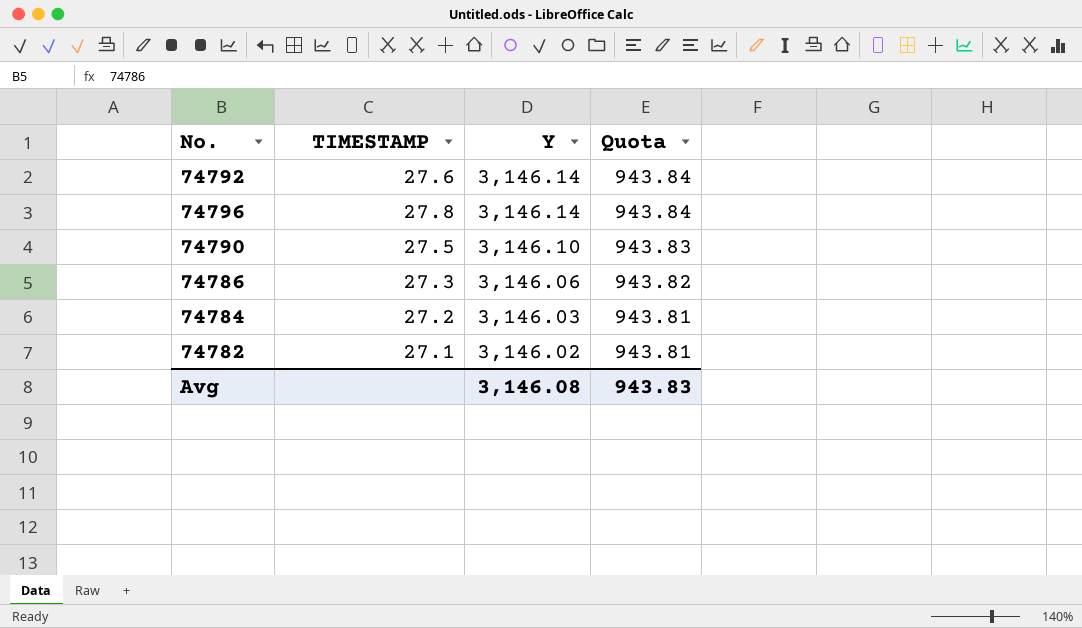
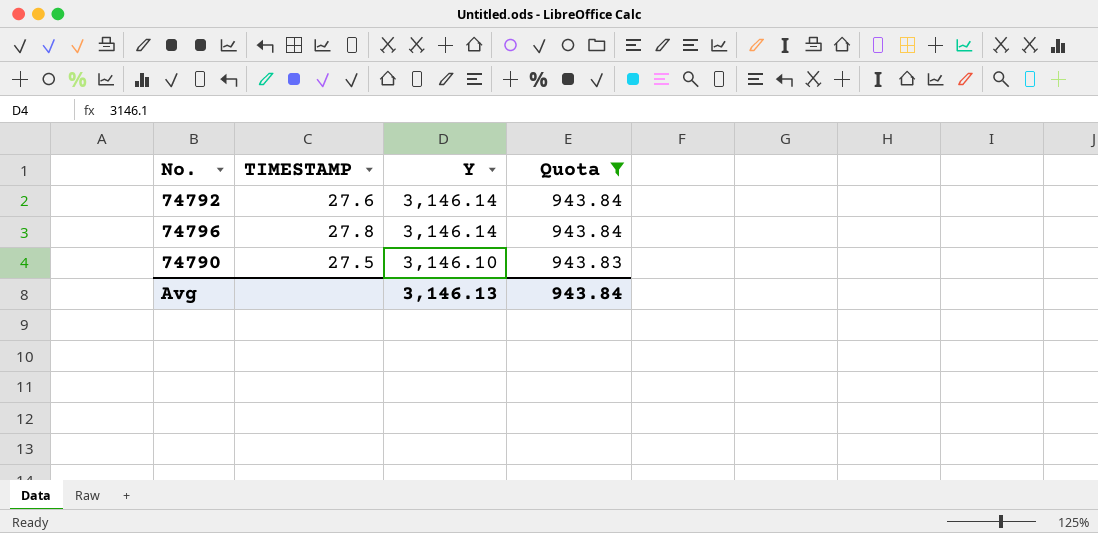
filter: none -> Quota >= 943.83
Avg | Y: 3,146.08 -> 3,146.13
Avg | Quota: 943.83 -> 943.84

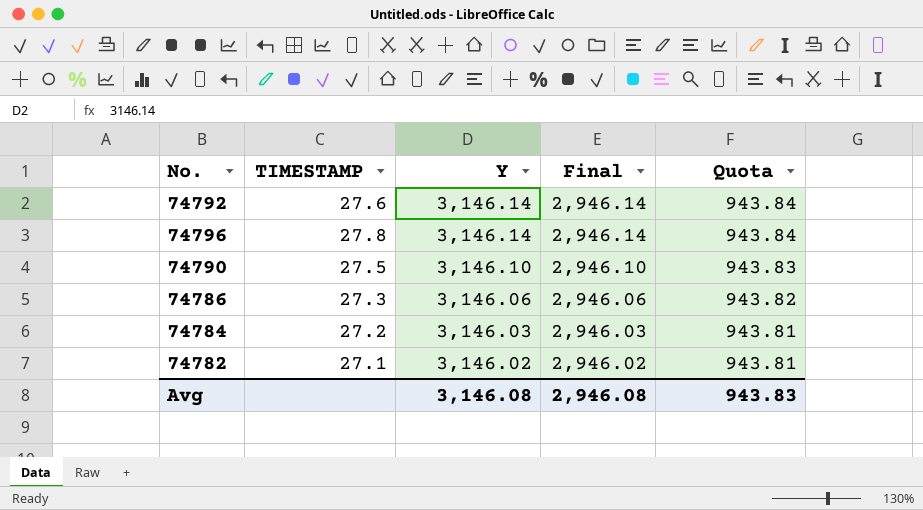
filter: Quota >= 943.83 -> none
column Final | formula: none -> [Y] - 200
Avg | Y: 3,146.13 -> 3,146.08
Avg | Quota: 943.84 -> 943.83

